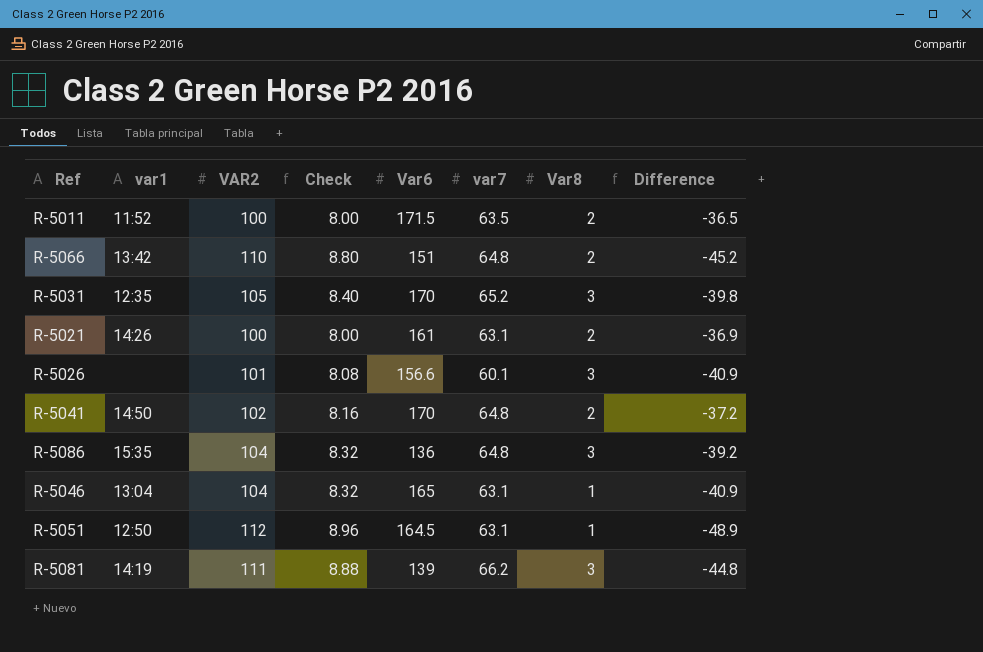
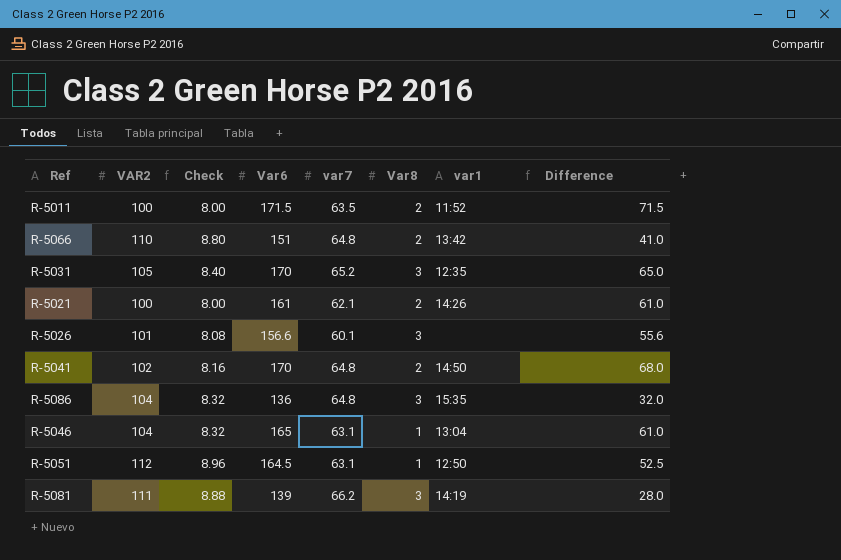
column var1 | position: 2 -> 7
column Difference | formula: [var7] - [VAR2] -> [Var6] - [VAR2]
R-5021 | var7: 63.1 -> 62.1

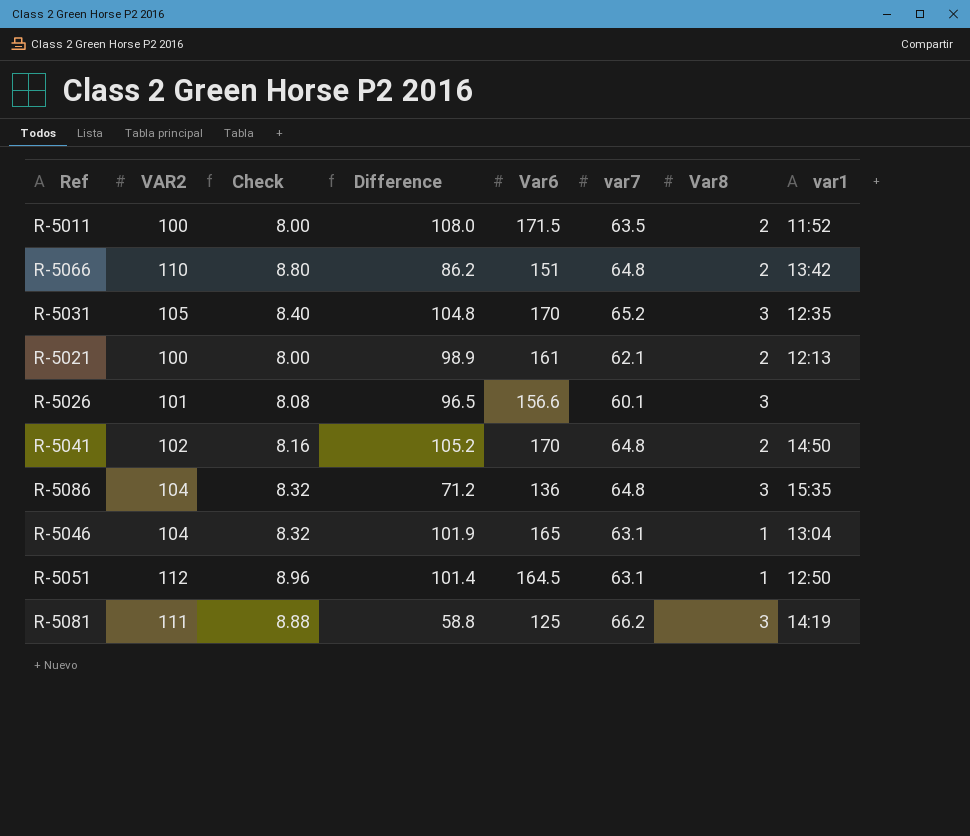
column Difference | formula: [Var6] - [VAR2] -> [Var6] - [var7]
column Difference | position: 8 -> 4
R-5021 | var1: 14:26 -> 12:13
R-5081 | Var6: 139 -> 125

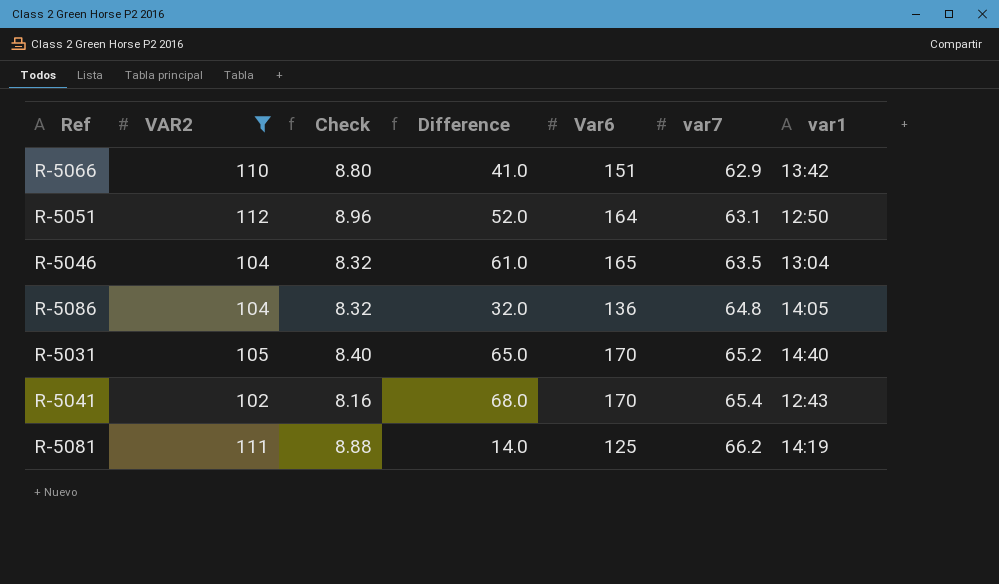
filter: none -> VAR2 >= 102
row order: none -> var7 ascending
column Var8 | position: 7 -> none
column Difference | formula: [Var6] - [var7] -> [Var6] - [VAR2]
R-5066 | var7: 64.8 -> 62.9
R-5051 | Var6: 164.5 -> 164
R-5046 | var7: 63.1 -> 63.5
R-5086 | var1: 15:35 -> 14:05
R-5031 | var1: 12:35 -> 14:40
R-5041 | var7: 64.8 -> 65.4
R-5041 | var1: 14:50 -> 12:43

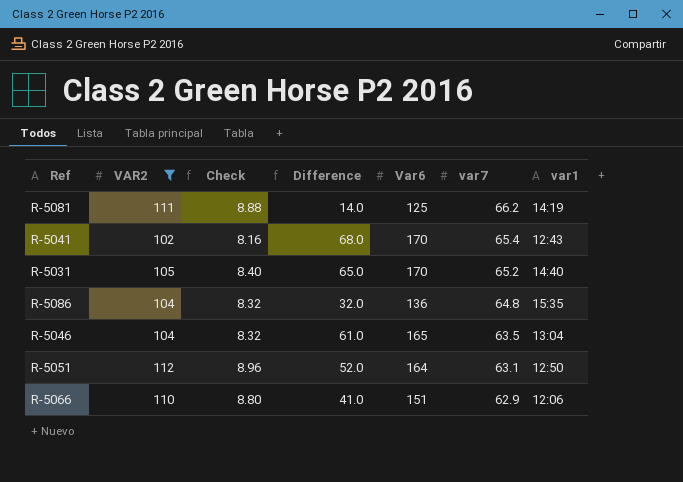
row order: var7 ascending -> var7 descending
R-5086 | var1: 14:05 -> 15:35
R-5066 | var1: 13:42 -> 12:06

